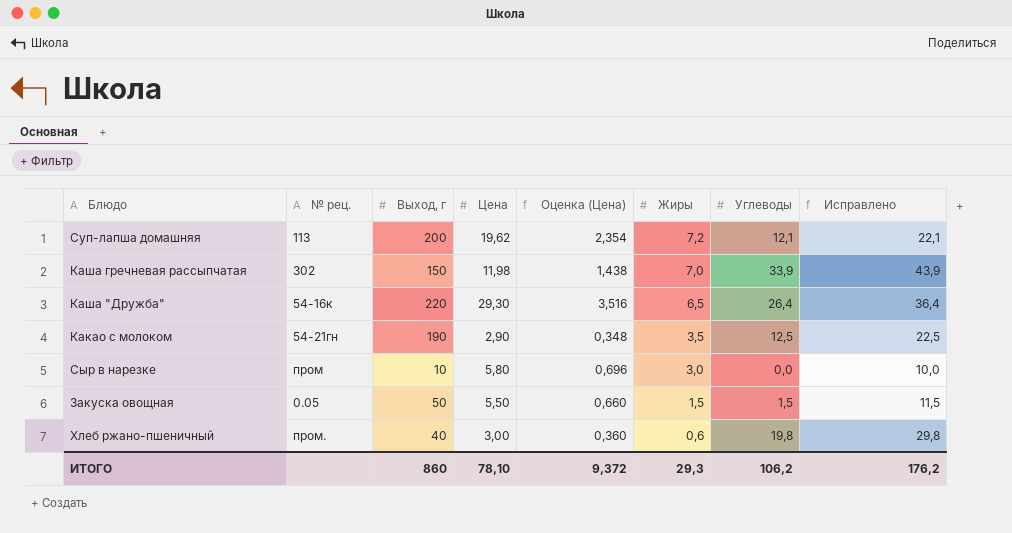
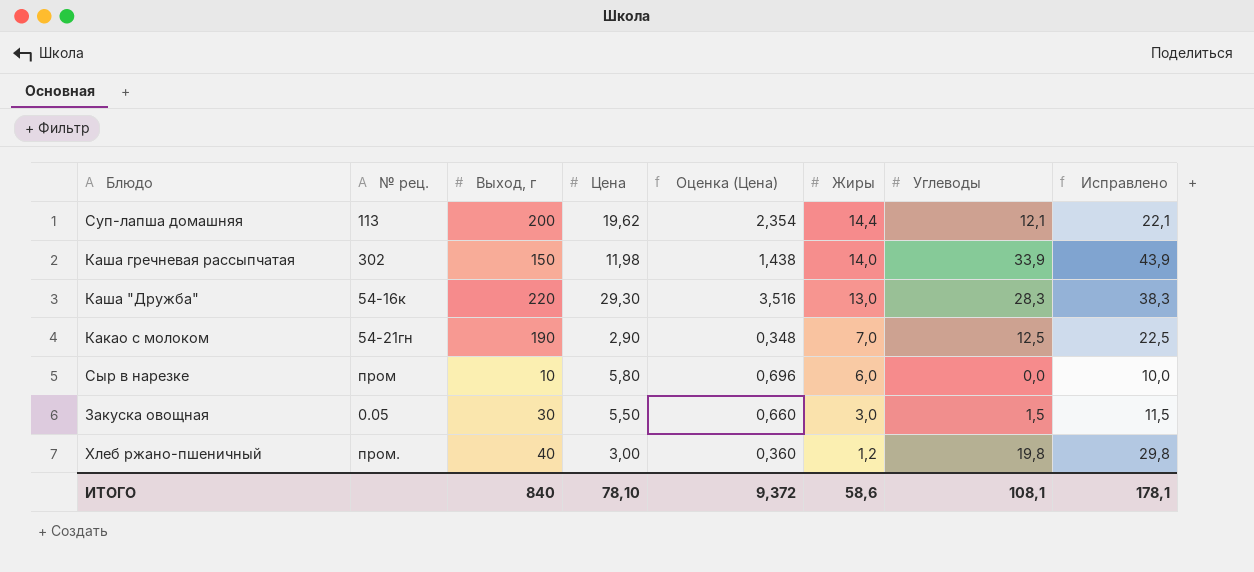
Суп-лапша домашняя | Жиры: 7,2 -> 14,4
Каша гречневая рассыпчатая | Жиры: 7,0 -> 14,0
Каша "Дружба" | Жиры: 6,5 -> 13,0
Каша "Дружба" | Углеводы: 26,4 -> 28,3
Каша "Дружба" | Исправлено: 36,4 -> 38,3
Какао с молоком | Жиры: 3,5 -> 7,0
Сыр в нарезке | Жиры: 3,0 -> 6,0
Закуска овощная | Выход, г: 50 -> 30
Закуска овощная | Жиры: 1,5 -> 3,0
Хлеб ржано-пшеничный | Жиры: 0,6 -> 1,2
ИТОГО | Выход, г: 860 -> 840
ИТОГО | Жиры: 29,3 -> 58,6
ИТОГО | Углеводы: 106,2 -> 108,1
ИТОГО | Исправлено: 176,2 -> 178,1

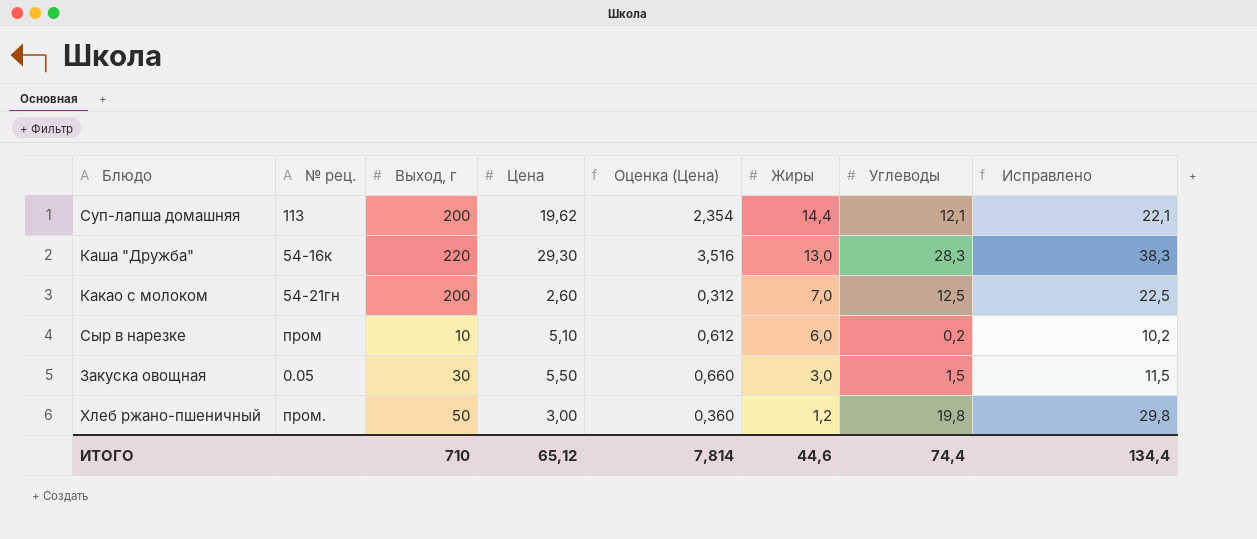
row Каша гречневая рассыпчатая: 302 | 150 | 11,98 | 1,438 | 14,0 | 33,9 | 43,9 -> none
Какао с молоком | Выход, г: 190 -> 200
Какао с молоком | Цена: 2,90 -> 2,60
Какао с молоком | Оценка (Цена): 0,348 -> 0,312
Сыр в нарезке | Цена: 5,80 -> 5,10
Сыр в нарезке | Оценка (Цена): 0,696 -> 0,612
Сыр в нарезке | Углеводы: 0,0 -> 0,2
Сыр в нарезке | Исправлено: 10,0 -> 10,2
Хлеб ржано-пшеничный | Выход, г: 40 -> 50
ИТОГО | Выход, г: 840 -> 710
ИТОГО | Цена: 78,10 -> 65,12
ИТОГО | Оценка (Цена): 9,372 -> 7,814
ИТОГО | Жиры: 58,6 -> 44,6
ИТОГО | Углеводы: 108,1 -> 74,4
ИТОГО | Исправлено: 178,1 -> 134,4

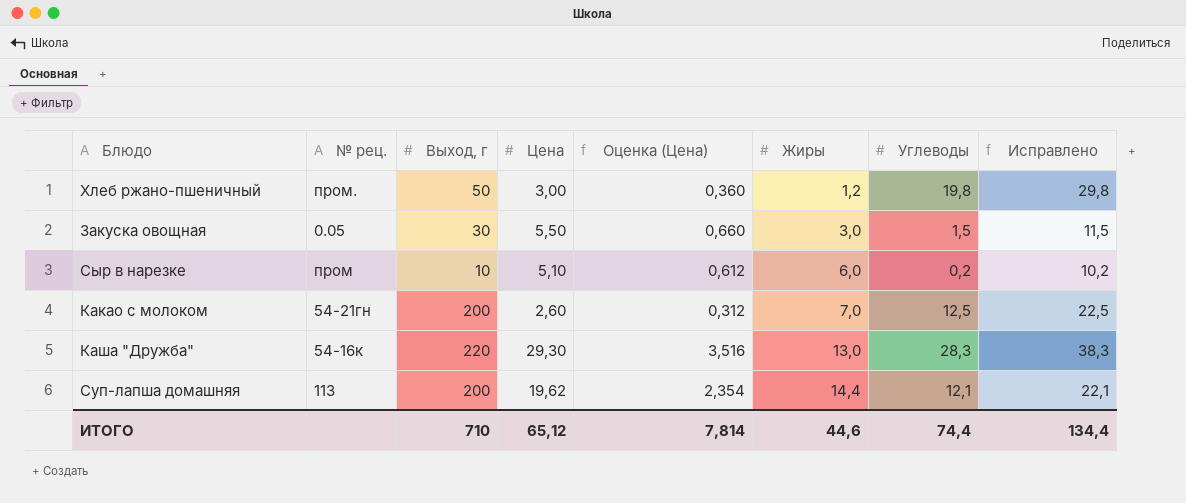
row order: Жиры descending -> Жиры ascending

